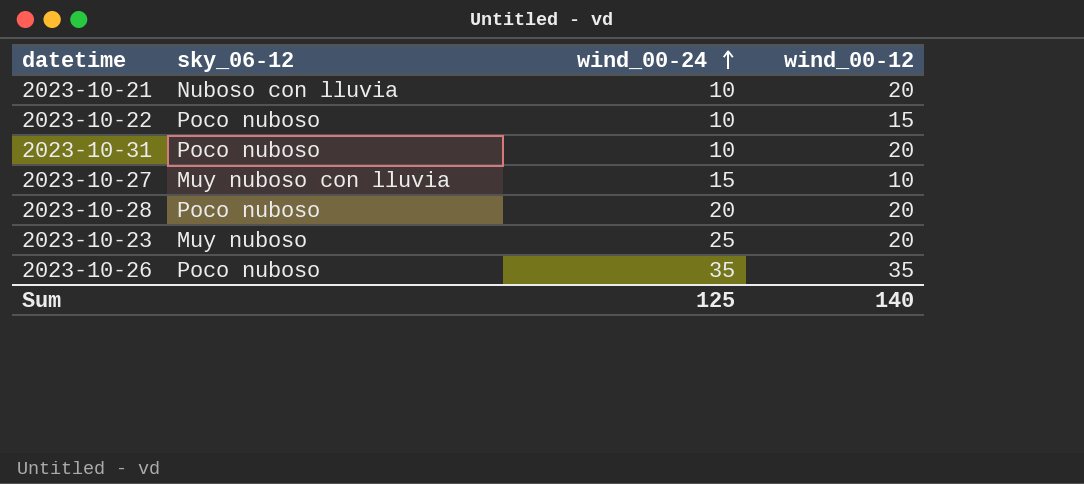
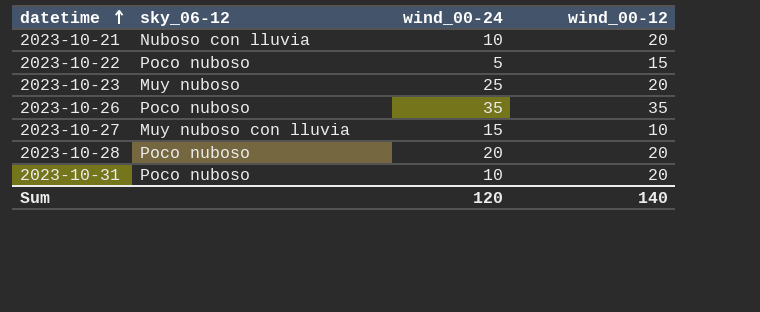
row order: wind_00-24 ascending -> datetime ascending
2023-10-22 | wind_00-24: 10 -> 5
Sum | wind_00-24: 125 -> 120

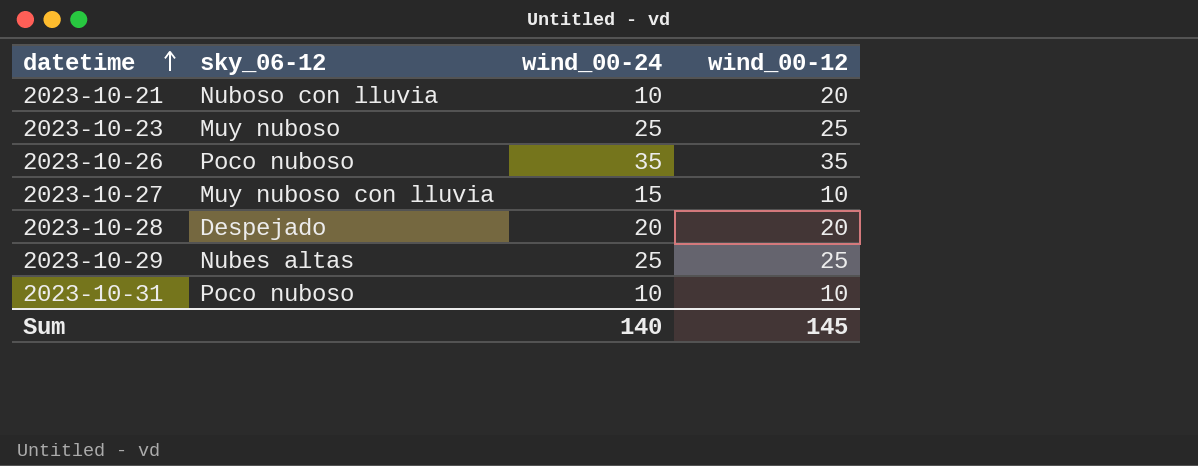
row 2023-10-22: Poco nuboso | 5 | 15 -> none
2023-10-23 | wind_00-12: 20 -> 25
2023-10-28 | sky_06-12: Poco nuboso -> Despejado
row 2023-10-29: none -> Nubes altas | 25 | 25
2023-10-31 | wind_00-12: 20 -> 10
Sum | wind_00-24: 120 -> 140
Sum | wind_00-12: 140 -> 145

